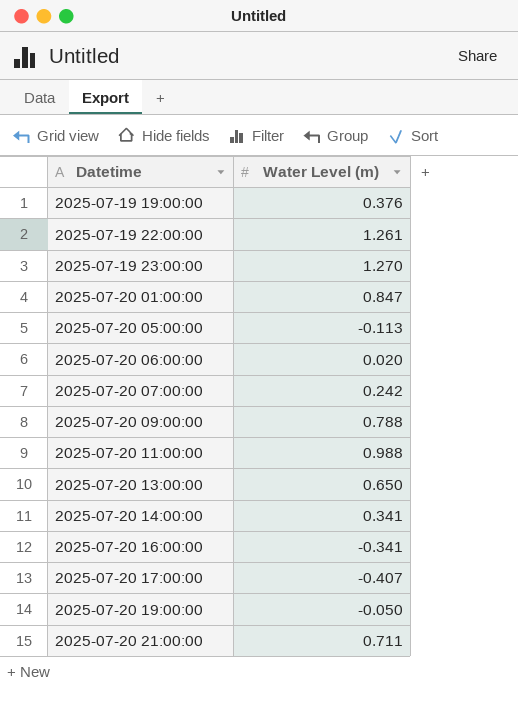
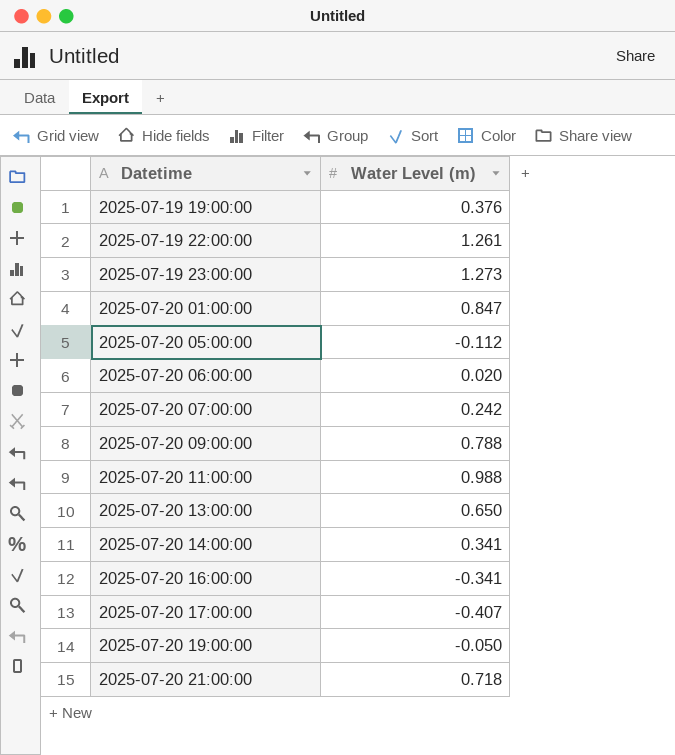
2025-07-19 23:00:00 | Water Level (m): 1.270 -> 1.273
2025-07-20 05:00:00 | Water Level (m): -0.113 -> -0.112
2025-07-20 21:00:00 | Water Level (m): 0.711 -> 0.718

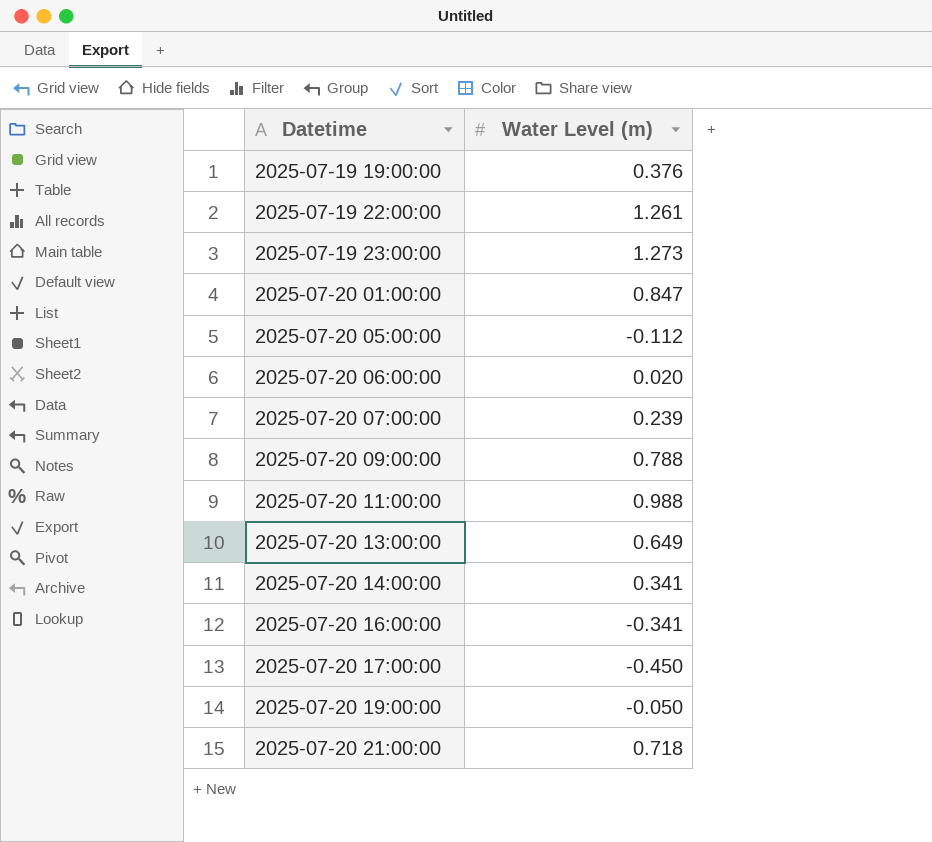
2025-07-20 07:00:00 | Water Level (m): 0.242 -> 0.239
2025-07-20 13:00:00 | Water Level (m): 0.650 -> 0.649
2025-07-20 17:00:00 | Water Level (m): -0.407 -> -0.450

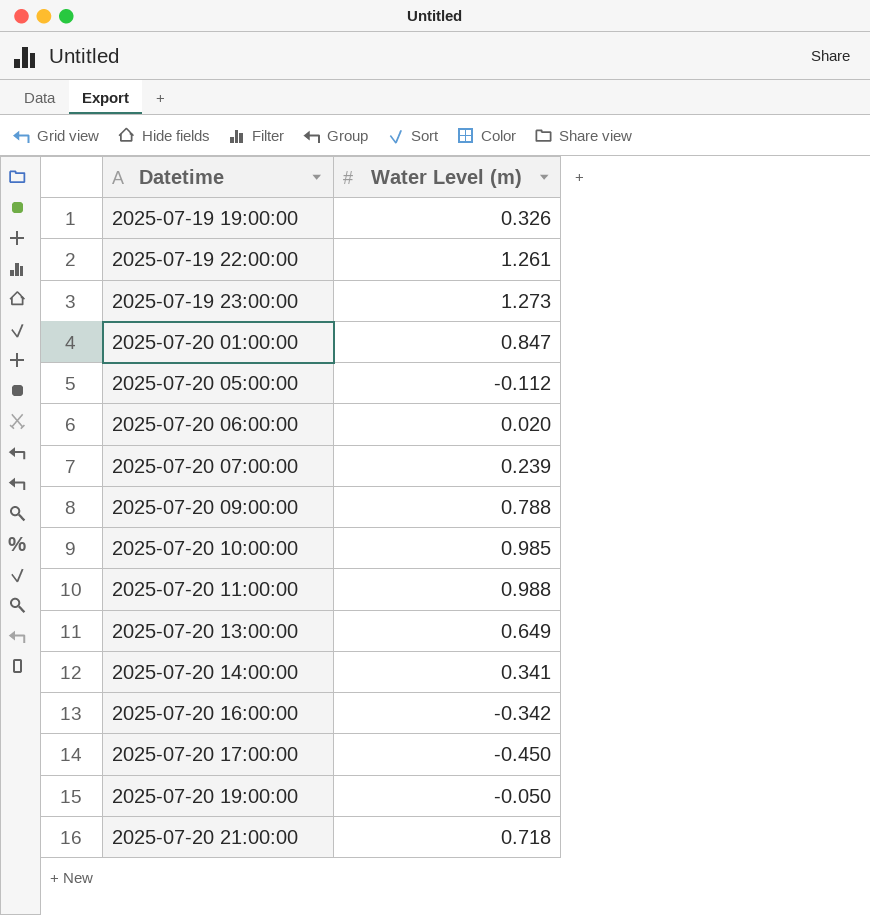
2025-07-19 19:00:00 | Water Level (m): 0.376 -> 0.326
row 2025-07-20 10:00:00: none -> 0.985
2025-07-20 16:00:00 | Water Level (m): -0.341 -> -0.342

